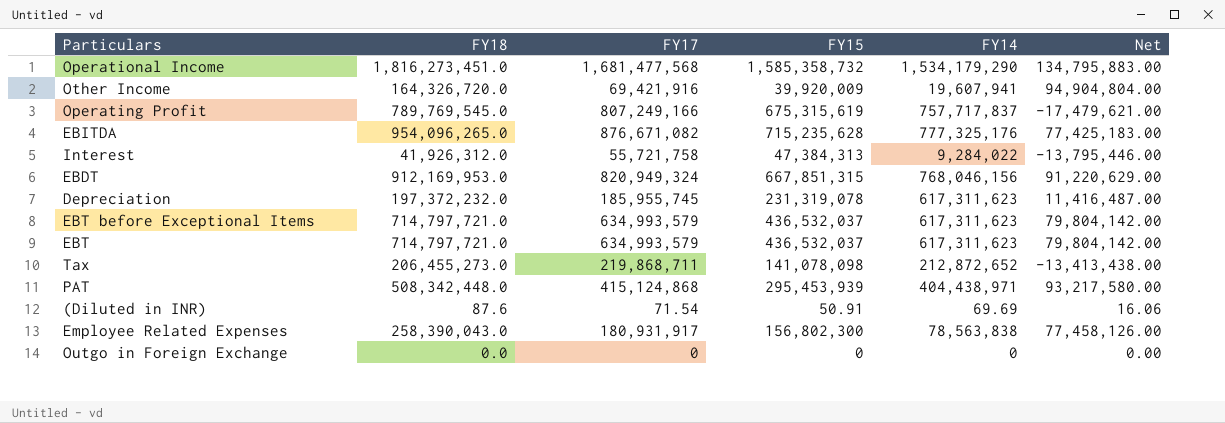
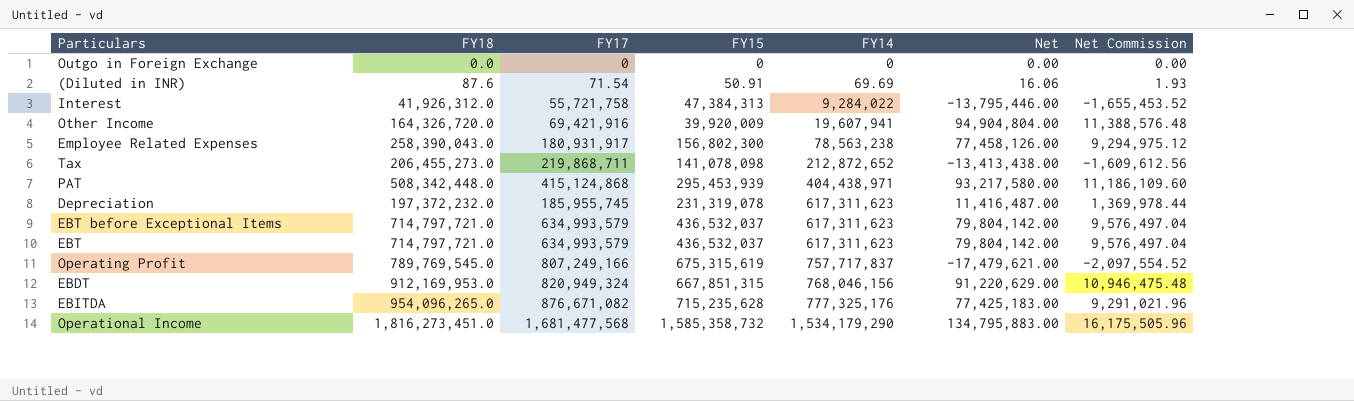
row order: none -> FY14 ascending
column Net Commission | formula: none -> [Net] * 0.12
Employee Related Expenses | FY14: 78,563,838 -> 78,563,238

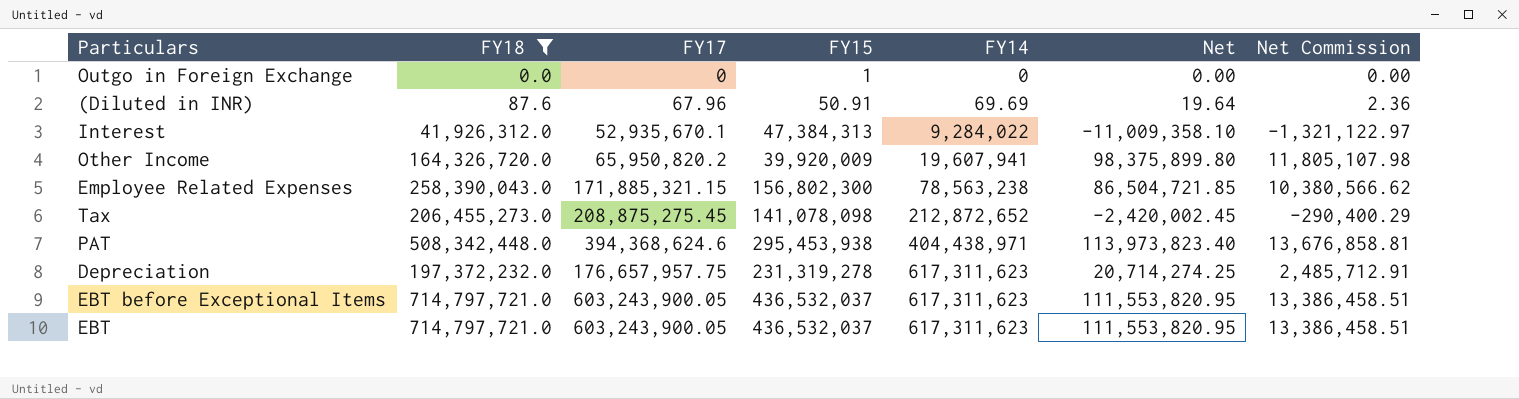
filter: none -> FY18 <= 714,797,721.0
Outgo in Foreign Exchange | FY15: 0 -> 1
(Diluted in INR) | FY17: 71.54 -> 67.96
(Diluted in INR) | Net: 16.06 -> 19.64
(Diluted in INR) | Net Commission: 1.93 -> 2.36
Interest | FY17: 55,721,758 -> 52,935,670.1
Interest | Net: -13,795,446.00 -> -11,009,358.10
Interest | Net Commission: -1,655,453.52 -> -1,321,122.97
Other Income | FY17: 69,421,916 -> 65,950,820.2
Other Income | Net: 94,904,804.00 -> 98,375,899.80
Other Income | Net Commission: 11,388,576.48 -> 11,805,107.98
Employee Related Expenses | FY17: 180,931,917 -> 171,885,321.15
Employee Related Expenses | Net: 77,458,126.00 -> 86,504,721.85
Employee Related Expenses | Net Commission: 9,294,975.12 -> 10,380,566.62
Tax | FY17: 219,868,711 -> 208,875,275.45
Tax | Net: -13,413,438.00 -> -2,420,002.45
Tax | Net Commission: -1,609,612.56 -> -290,400.29
PAT | FY17: 415,124,868 -> 394,368,624.6
PAT | FY15: 295,453,939 -> 295,453,938
PAT | Net: 93,217,580.00 -> 113,973,823.40
PAT | Net Commission: 11,186,109.60 -> 13,676,858.81
Depreciation | FY17: 185,955,745 -> 176,657,957.75
Depreciation | FY15: 231,319,078 -> 231,319,278
Depreciation | Net: 11,416,487.00 -> 20,714,274.25
Depreciation | Net Commission: 1,369,978.44 -> 2,485,712.91
EBT before Exceptional Items | FY17: 634,993,579 -> 603,243,900.05
EBT before Exceptional Items | Net: 79,804,142.00 -> 111,553,820.95
EBT before Exceptional Items | Net Commission: 9,576,497.04 -> 13,386,458.51
EBT | FY17: 634,993,579 -> 603,243,900.05
EBT | Net: 79,804,142.00 -> 111,553,820.95
EBT | Net Commission: 9,576,497.04 -> 13,386,458.51

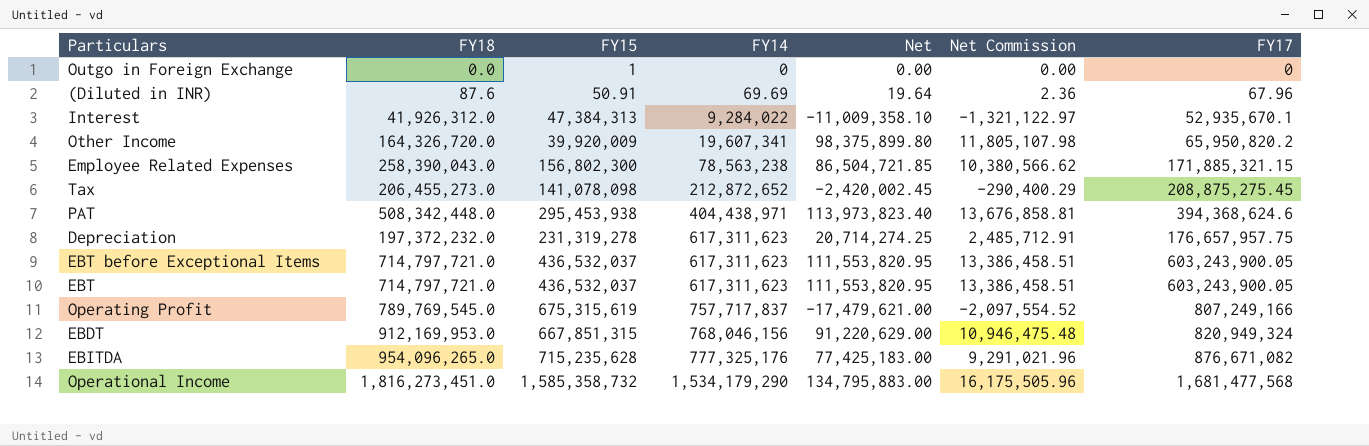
filter: FY18 <= 714,797,721.0 -> none
column FY17 | position: 3 -> 7
Other Income | FY14: 19,607,941 -> 19,607,341

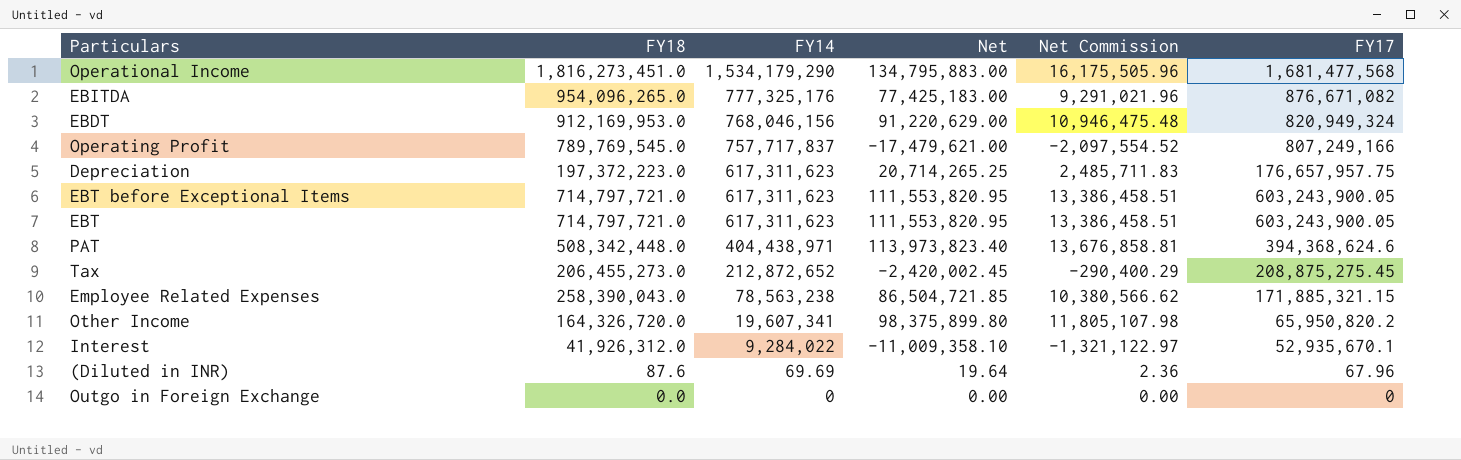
row order: FY14 ascending -> FY14 descending
column FY15 | position: 3 -> none
Depreciation | FY18: 197,372,232.0 -> 197,372,223.0
Depreciation | Net: 20,714,274.25 -> 20,714,265.25
Depreciation | Net Commission: 2,485,712.91 -> 2,485,711.83

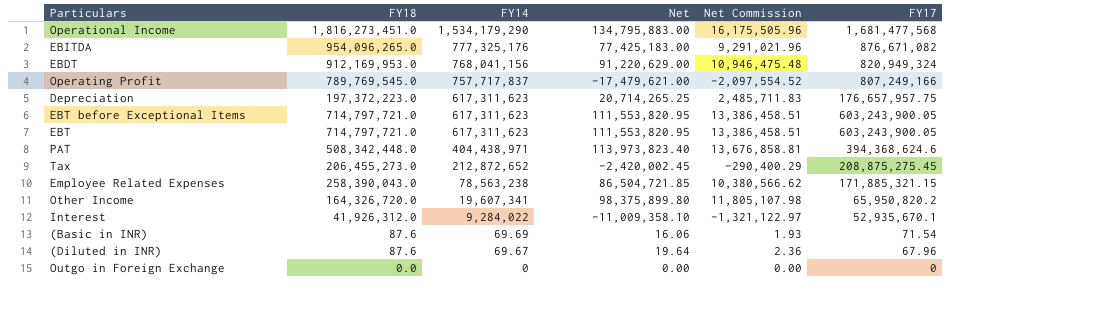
EBDT | FY14: 768,046,156 -> 768,041,156
row (Basic in INR): none -> 87.6 | 69.69 | 16.06 | 1.93 | 71.54
(Diluted in INR) | FY14: 69.69 -> 69.67

